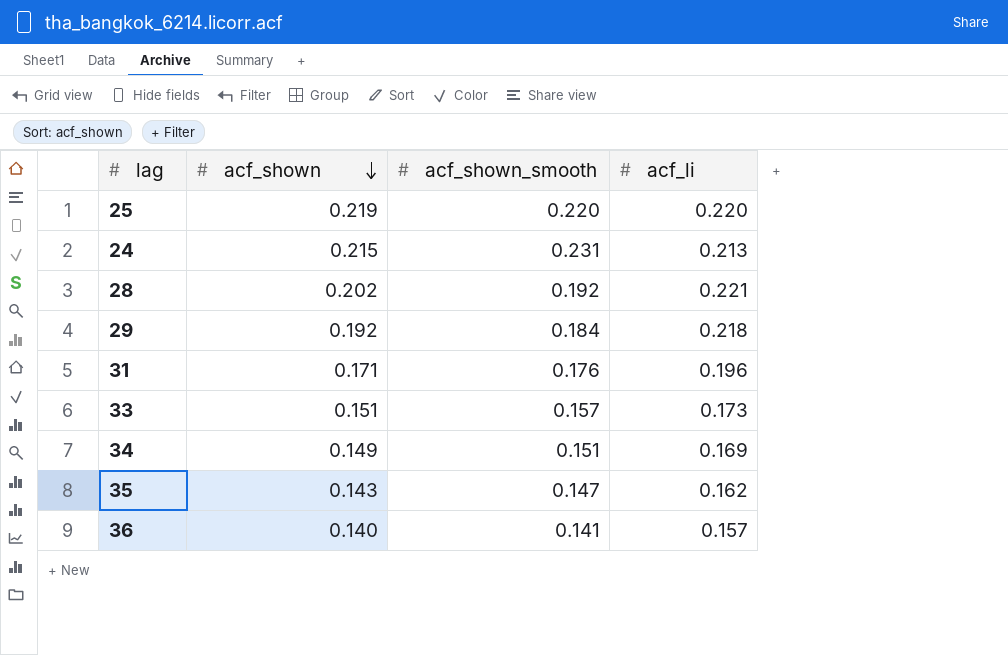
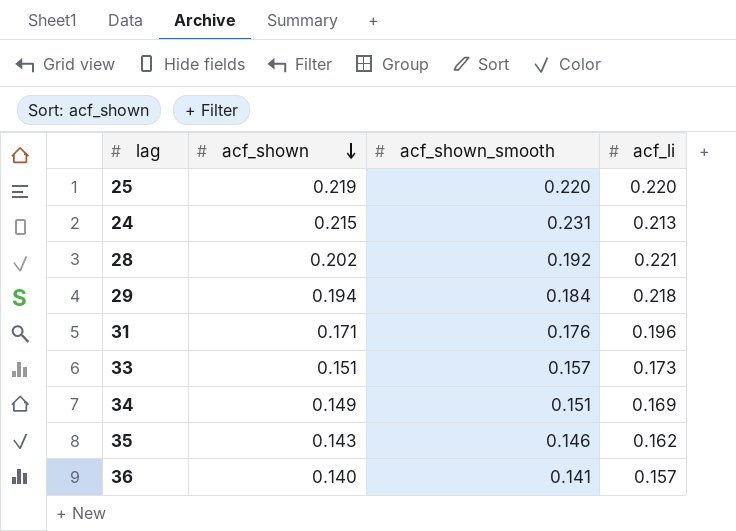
29 | acf_shown: 0.192 -> 0.194
35 | acf_shown_smooth: 0.147 -> 0.146

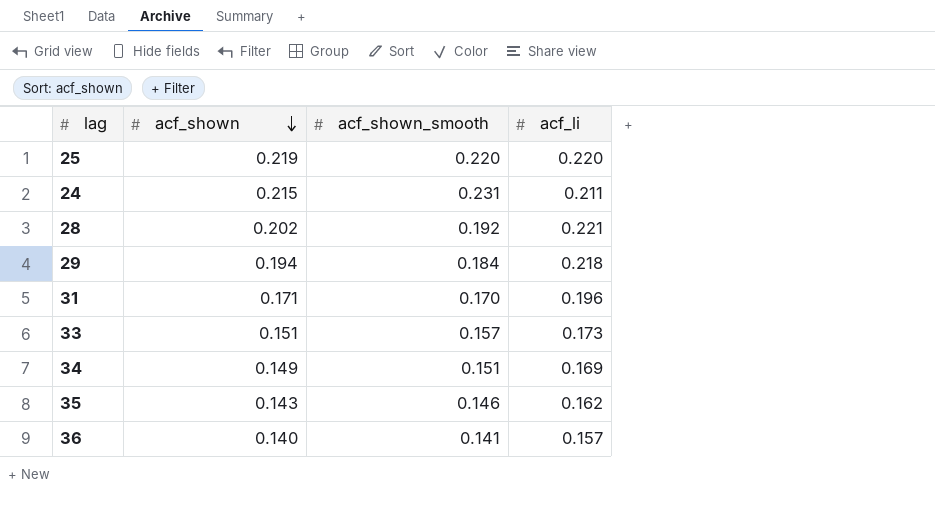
24 | acf_li: 0.213 -> 0.211
31 | acf_shown_smooth: 0.176 -> 0.170

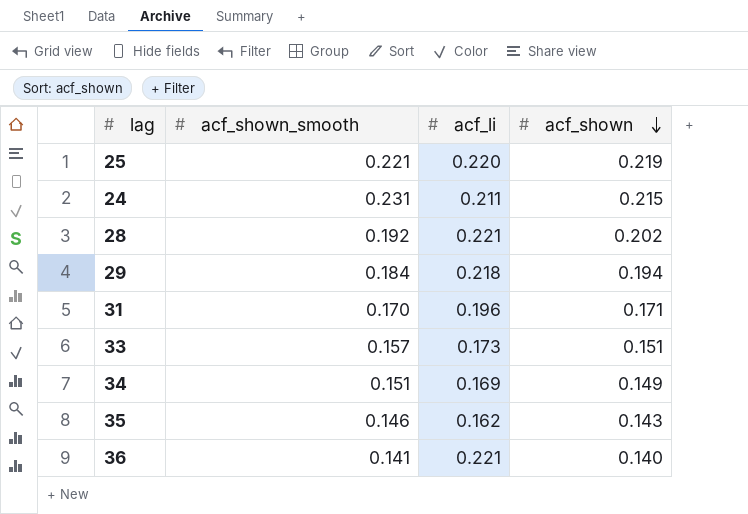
column acf_shown | position: 2 -> 4
25 | acf_shown_smooth: 0.220 -> 0.221
36 | acf_li: 0.157 -> 0.221

